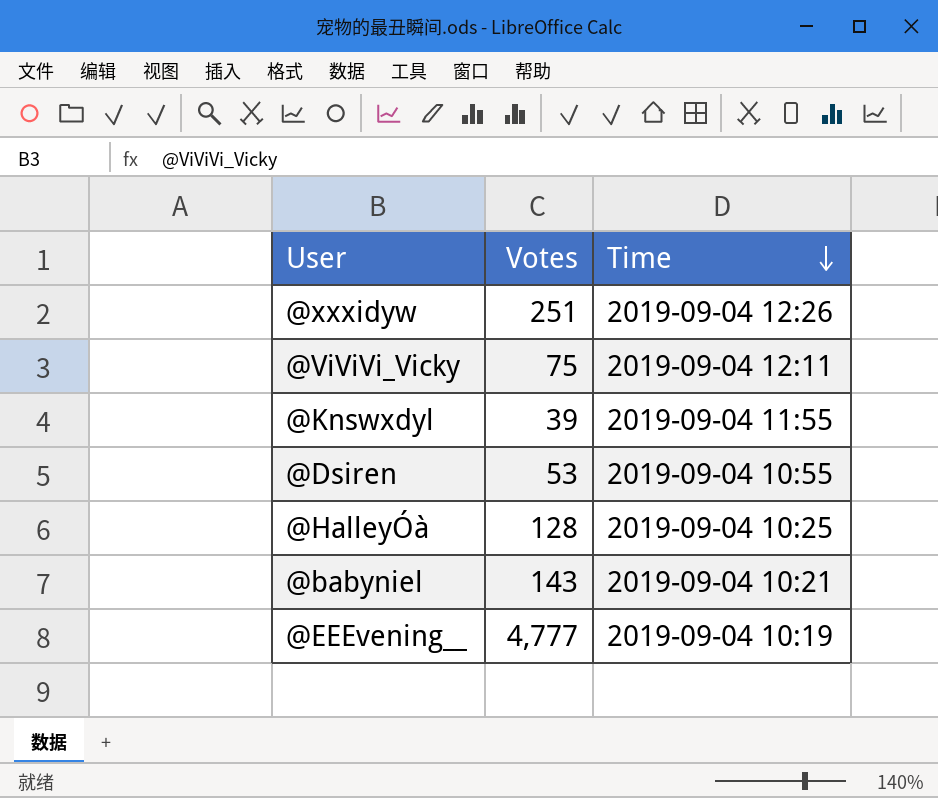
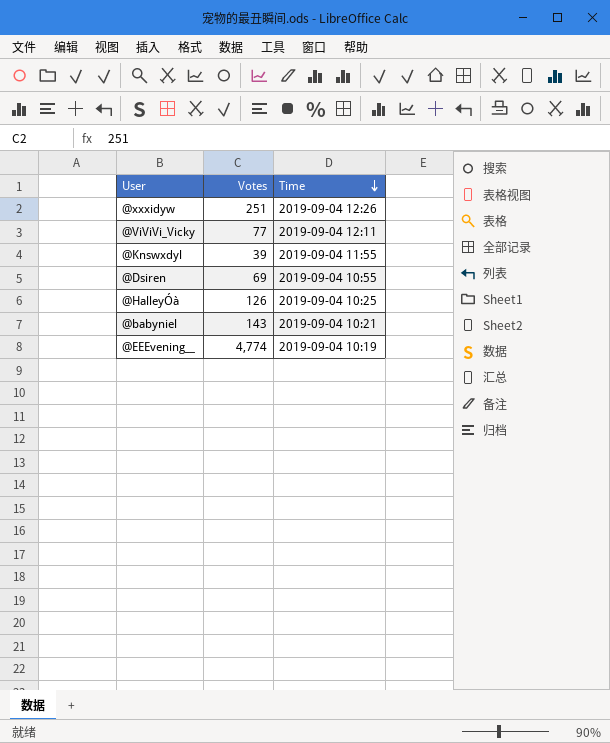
@ViViVi_Vicky | Votes: 75 -> 77
@Dsiren | Votes: 53 -> 69
@HalleyÓà | Votes: 128 -> 126
@EEEvening__ | Votes: 4,777 -> 4,774

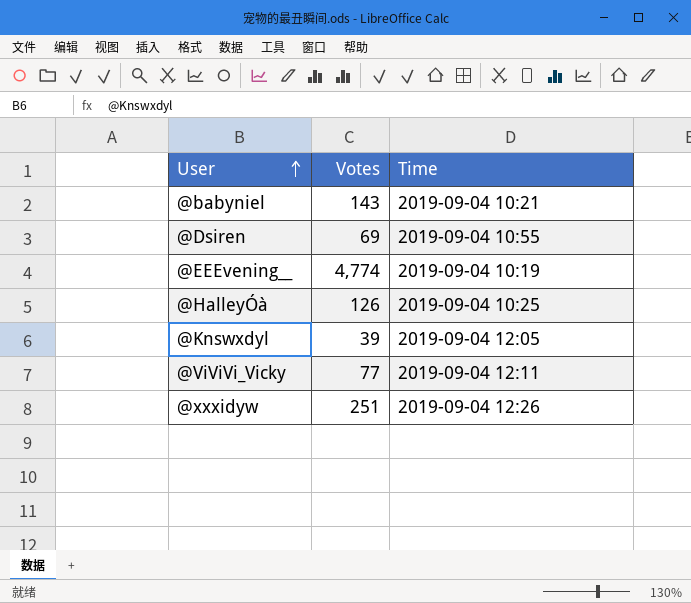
row order: Time descending -> User ascending
@Knswxdyl | Time: 2019-09-04 11:55 -> 2019-09-04 12:05

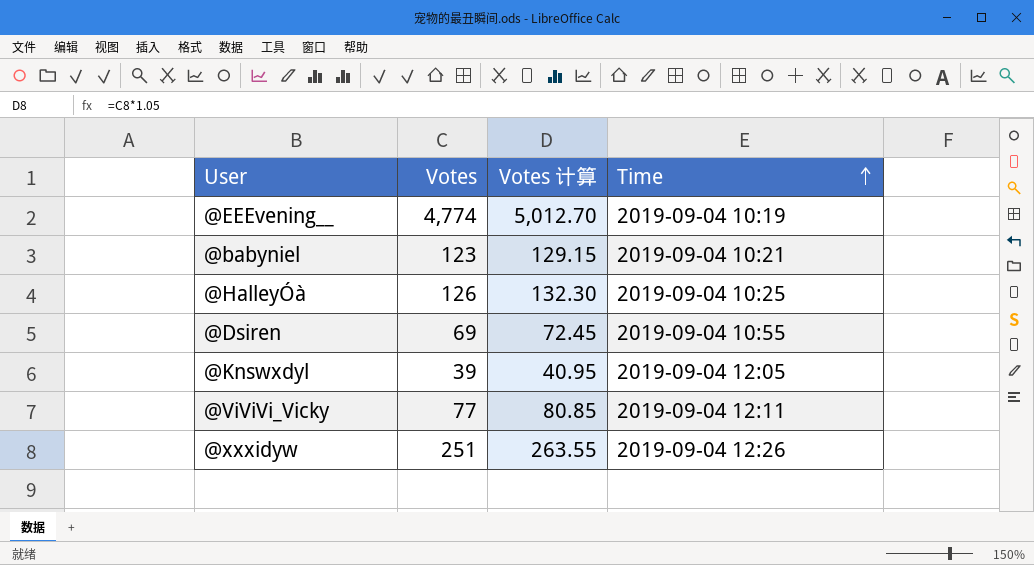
row order: User ascending -> Time ascending
column Votes 计算 | formula: none -> [Votes] * 1.05
@babyniel | Votes: 143 -> 123

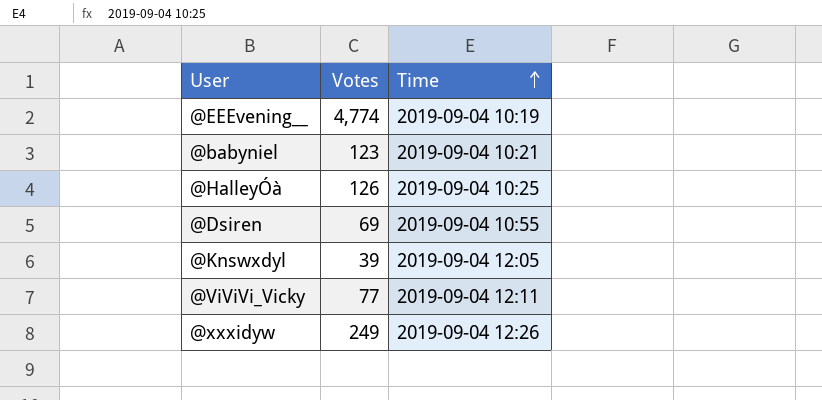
column Votes 计算 | formula: [Votes] * 1.05 -> none
@xxxidyw | Votes: 251 -> 249

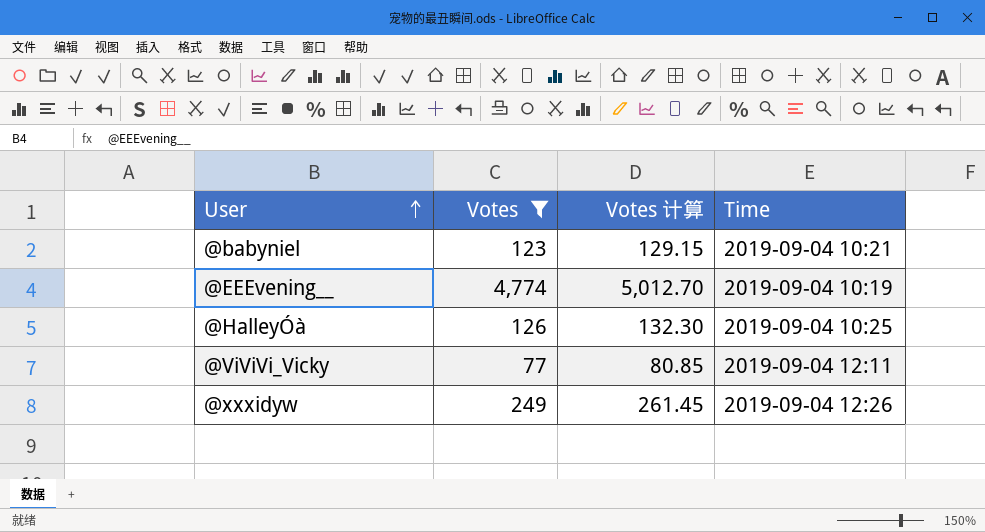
filter: none -> Votes >= 77
row order: Time ascending -> User ascending
column Votes 计算 | formula: none -> [Votes] * 1.05

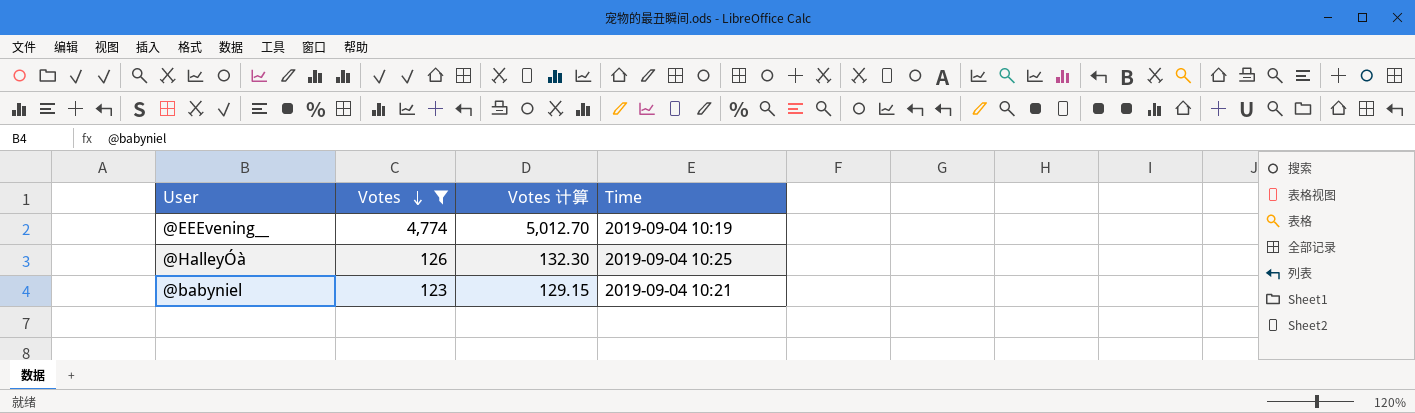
row order: User ascending -> Votes descending
row @ViViVi_Vicky: 77 | 80.85 | 2019-09-04 12:11 -> none
row @xxxidyw: 249 | 261.45 | 2019-09-04 12:26 -> none

